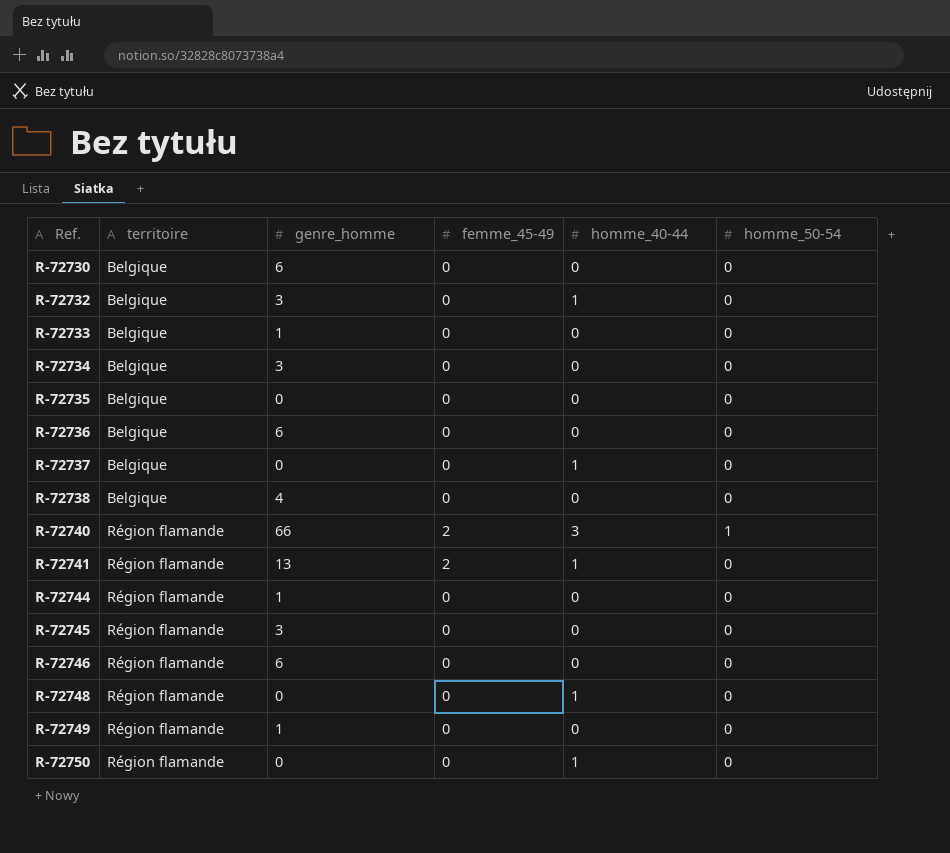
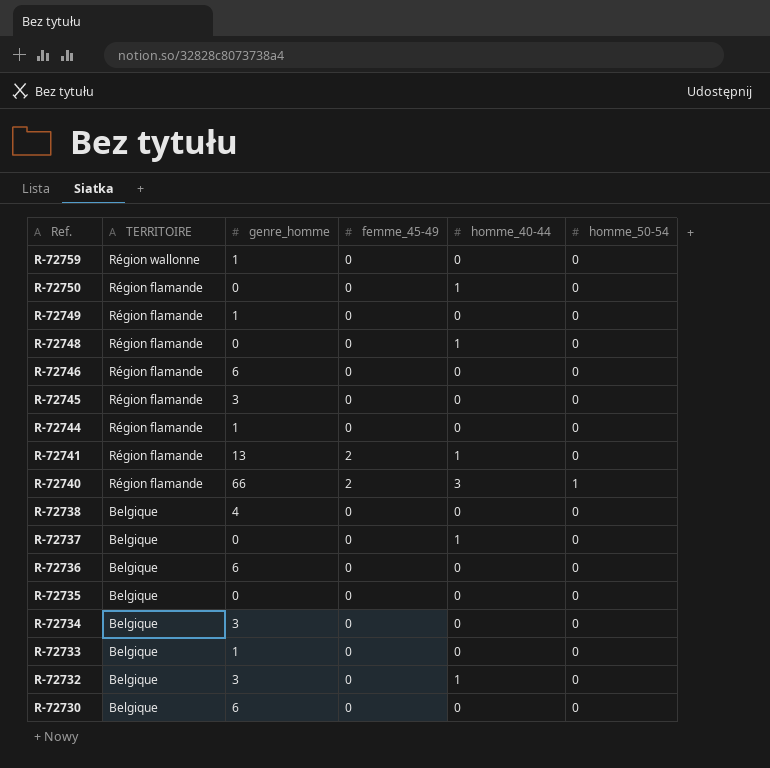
row order: Ref. ascending -> Ref. descending
column name: territoire -> TERRITOIRE
row R-72759: none -> Région wallonne | 1 | 0 | 0 | 0

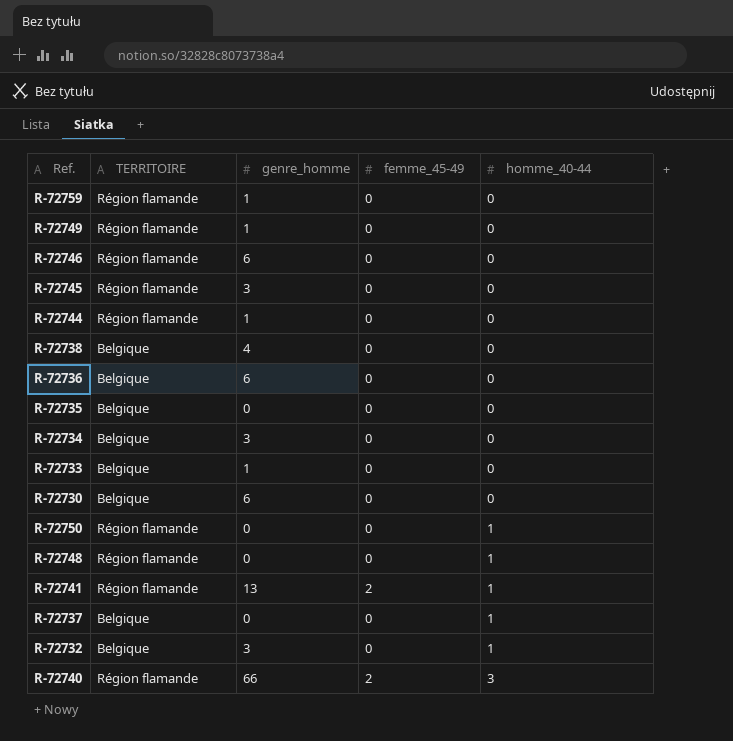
row order: Ref. descending -> homme_40-44 ascending
column homme_50-54 | position: 6 -> none
R-72759 | TERRITOIRE: Région wallonne -> Région flamande

